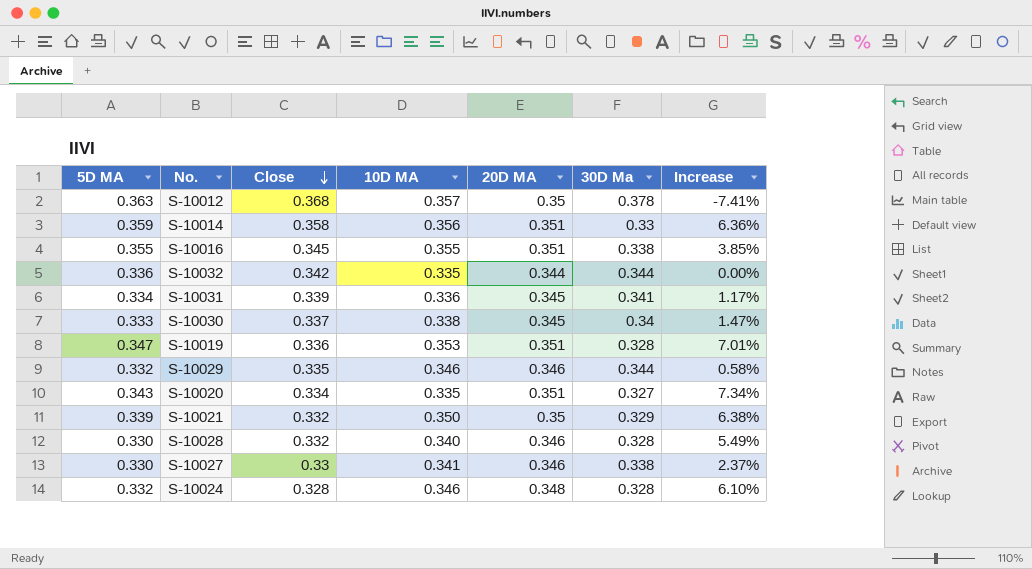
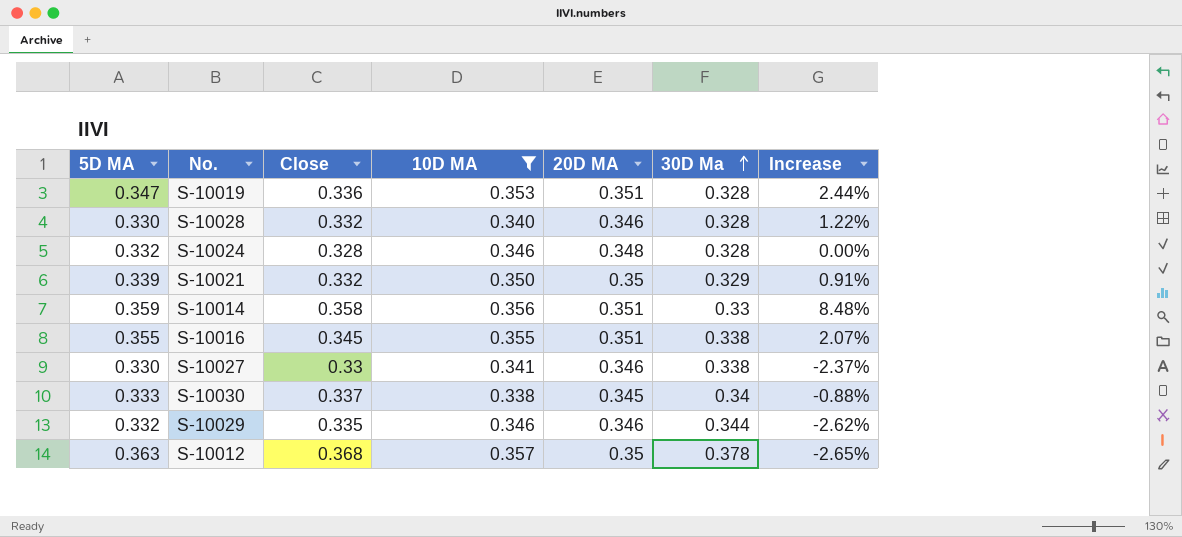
filter: none -> 10D MA >= 0.338
row order: Close descending -> 30D Ma ascending
column Increase | formula: ([20D MA] - [30D Ma]) / [30D Ma] -> ([Close] - [30D Ma]) / [30D Ma]

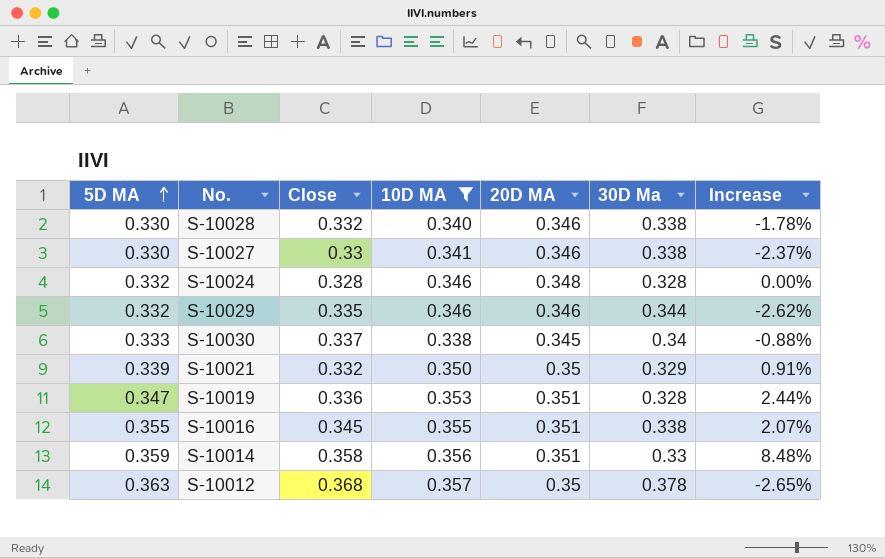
row order: 30D Ma ascending -> 5D MA ascending
S-10028 | 30D Ma: 0.328 -> 0.338
S-10028 | Increase: 1.22% -> -1.78%

